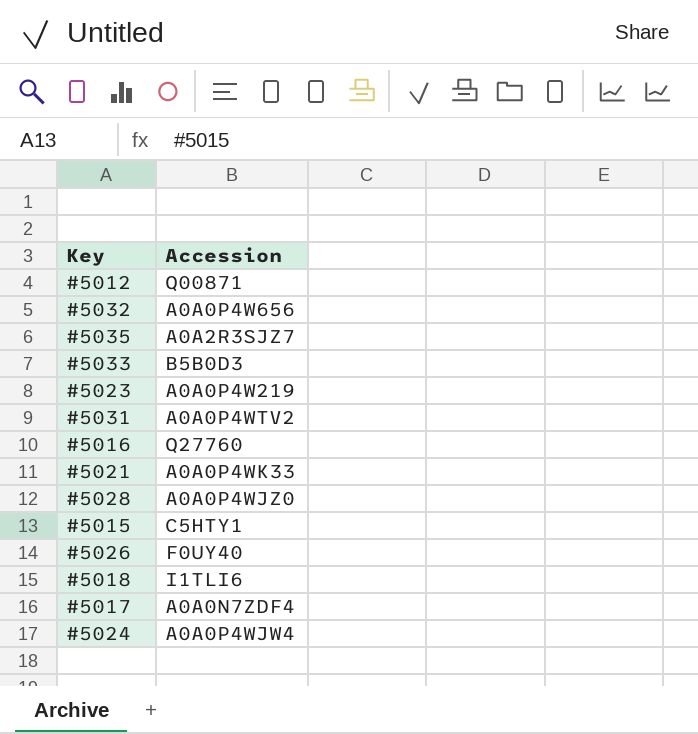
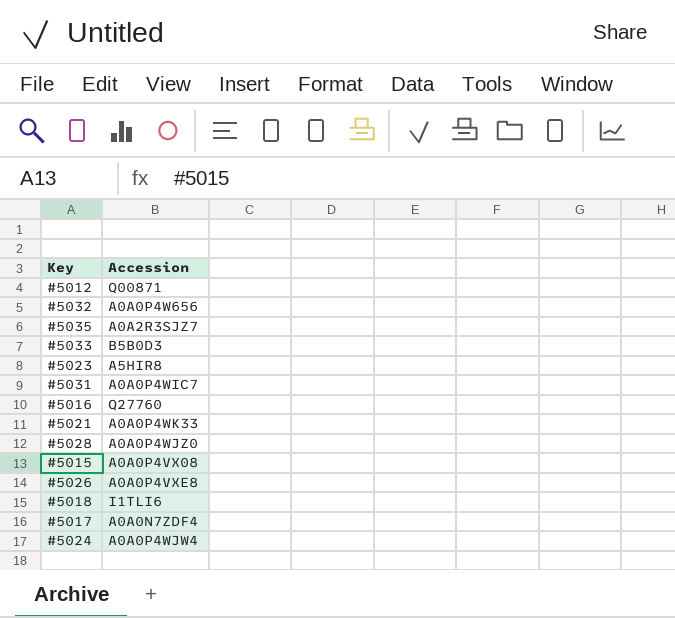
#5023 | Accession: A0A0P4W219 -> A5HIR8
#5031 | Accession: A0A0P4WTV2 -> A0A0P4WIC7
#5015 | Accession: C5HTY1 -> A0A0P4VX08
#5026 | Accession: F0UY40 -> A0A0P4VXE8

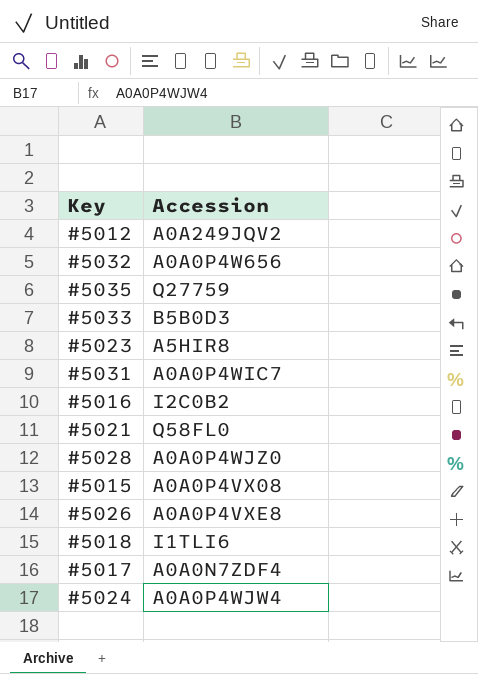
#5012 | Accession: Q00871 -> A0A249JQV2
#5035 | Accession: A0A2R3SJZ7 -> Q27759
#5016 | Accession: Q27760 -> I2C0B2
#5021 | Accession: A0A0P4WK33 -> Q58FL0

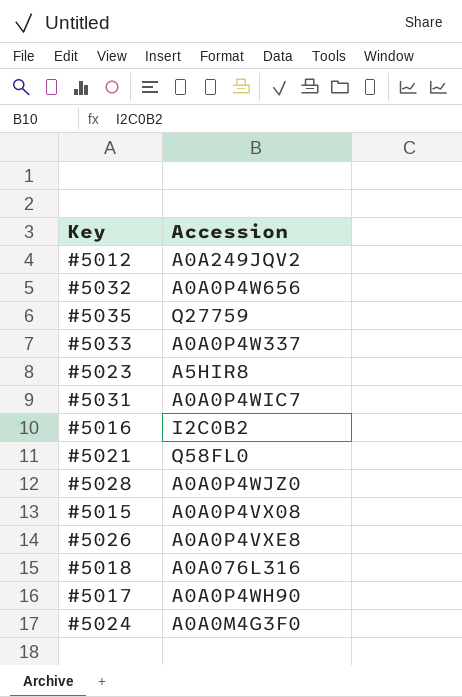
#5033 | Accession: B5B0D3 -> A0A0P4W337
#5018 | Accession: I1TLI6 -> A0A076L316
#5017 | Accession: A0A0N7ZDF4 -> A0A0P4WH90
#5024 | Accession: A0A0P4WJW4 -> A0A0M4G3F0

